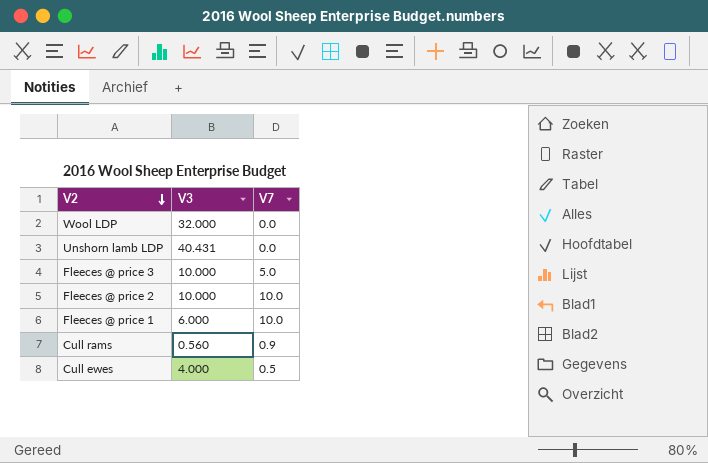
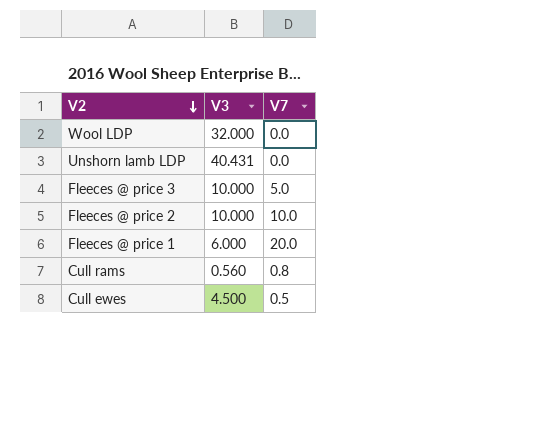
Fleeces @ price 1 | V7: 10.0 -> 20.0
Cull rams | V7: 0.9 -> 0.8
Cull ewes | V3: 4.000 -> 4.500

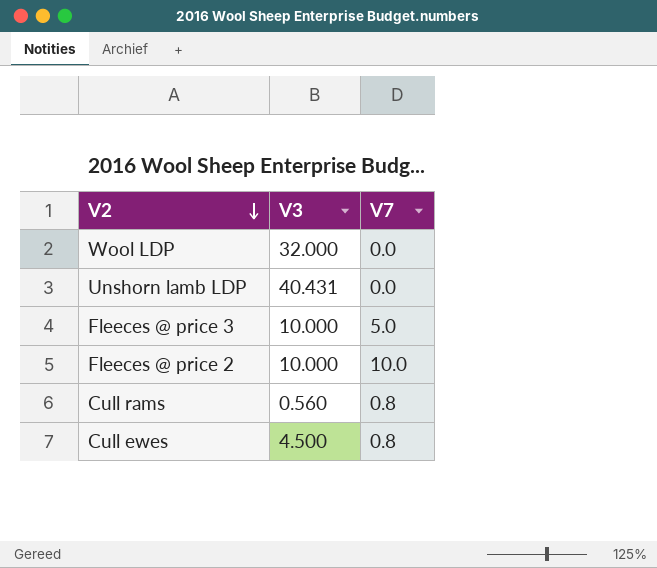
row Fleeces @ price 1: 6.000 | 20.0 -> none
Cull ewes | V7: 0.5 -> 0.8

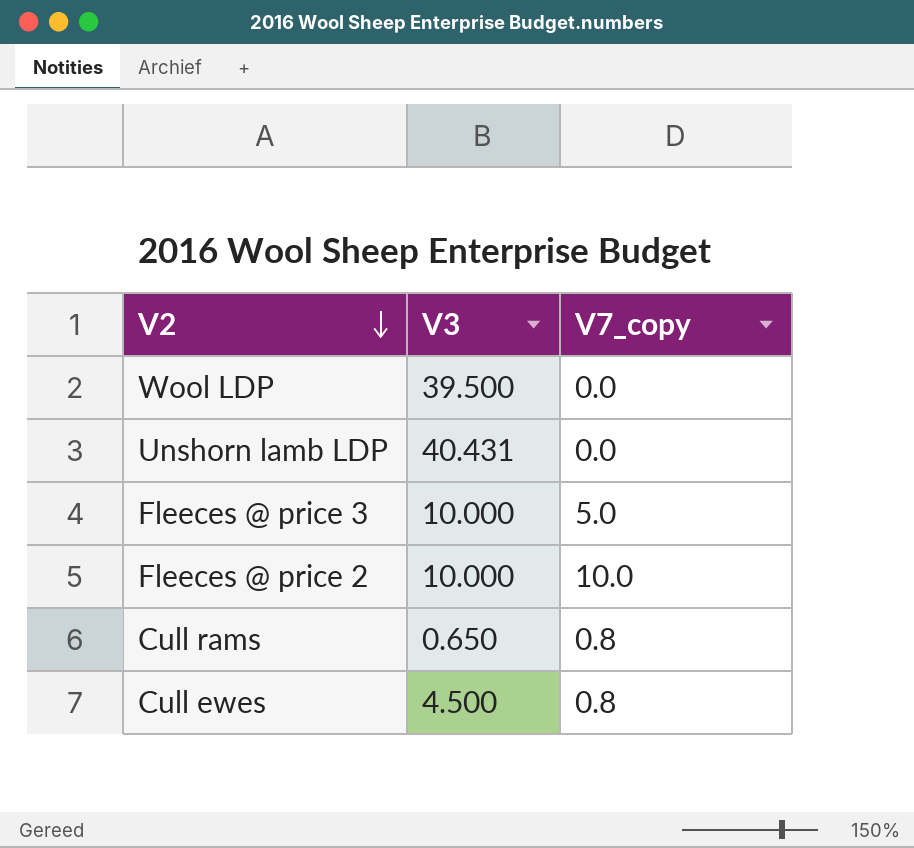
column name: V7 -> V7_copy
Wool LDP | V3: 32.000 -> 39.500
Cull rams | V3: 0.560 -> 0.650

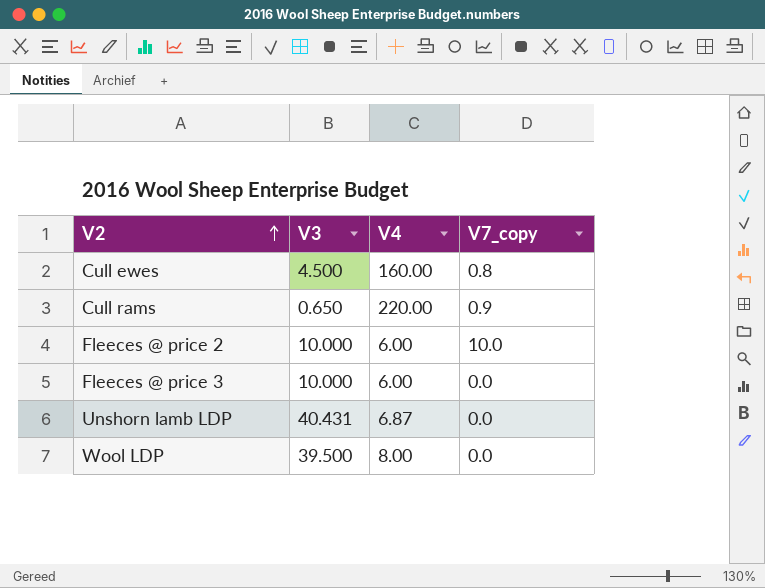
row order: V2 descending -> V2 ascending
column V4 | position: none -> 3
Cull rams | V7_copy: 0.8 -> 0.9
Fleeces @ price 3 | V7_copy: 5.0 -> 0.0

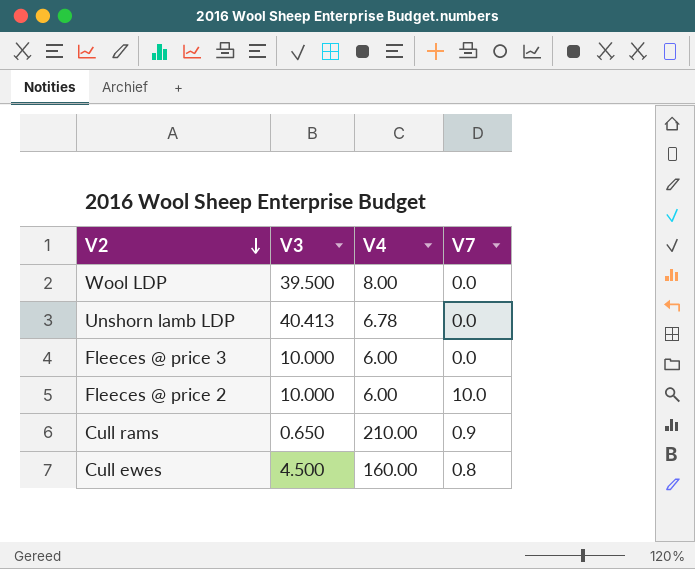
row order: V2 ascending -> V2 descending
column name: V7_copy -> V7
Unshorn lamb LDP | V3: 40.431 -> 40.413
Unshorn lamb LDP | V4: 6.87 -> 6.78
Cull rams | V4: 220.00 -> 210.00

